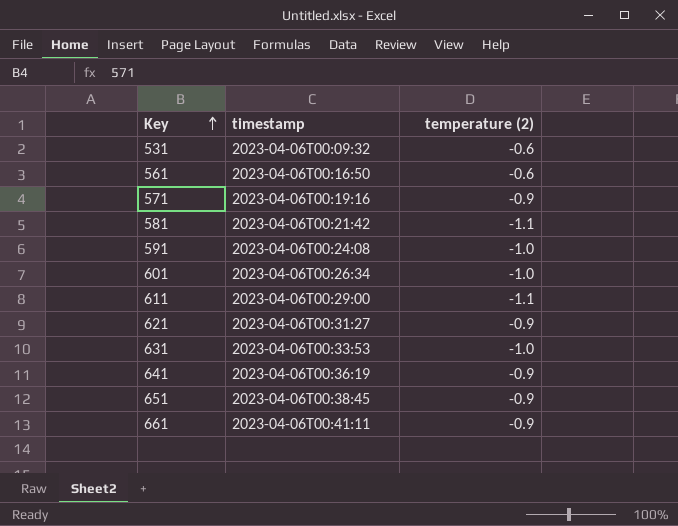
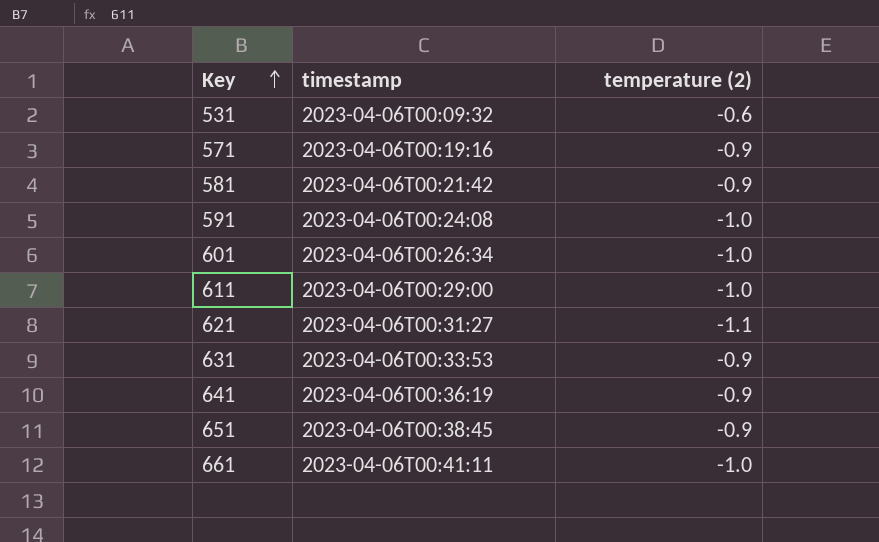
row 561: 2023-04-06T00:16:50 | -0.6 -> none
581 | temperature (2): -1.1 -> -0.9
611 | temperature (2): -1.1 -> -1.0
621 | temperature (2): -0.9 -> -1.1
631 | temperature (2): -1.0 -> -0.9
661 | temperature (2): -0.9 -> -1.0

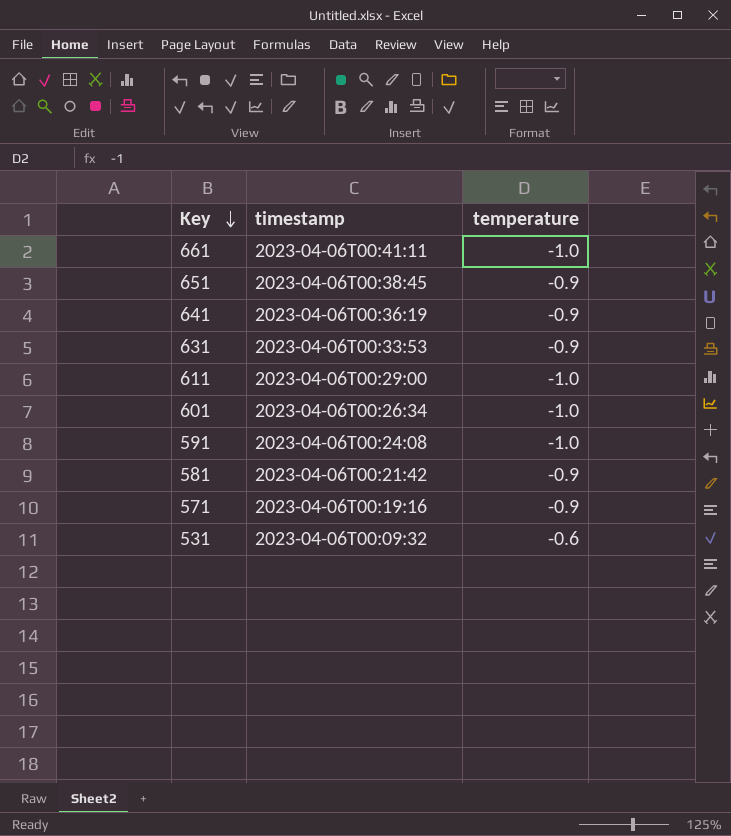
row order: Key ascending -> Key descending
column name: temperature (2) -> temperature
row 621: 2023-04-06T00:31:27 | -1.1 -> none

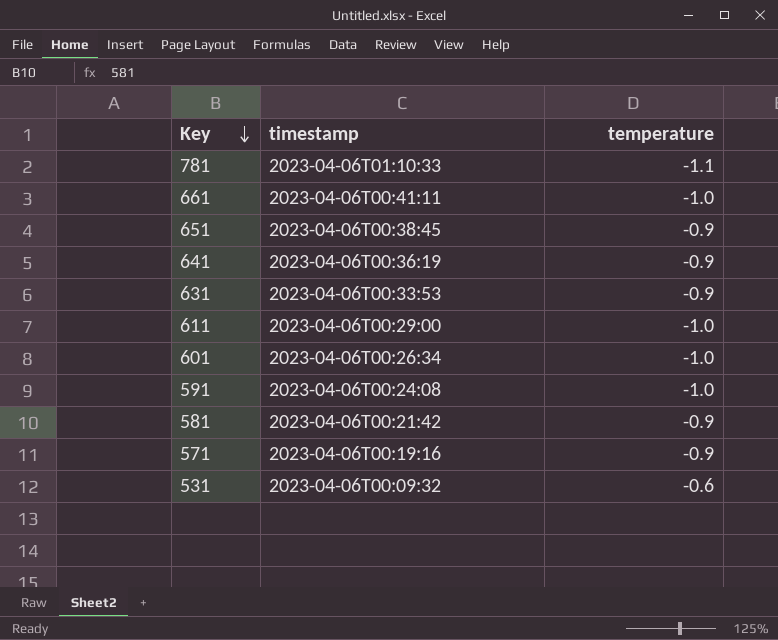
row 781: none -> 2023-04-06T01:10:33 | -1.1

